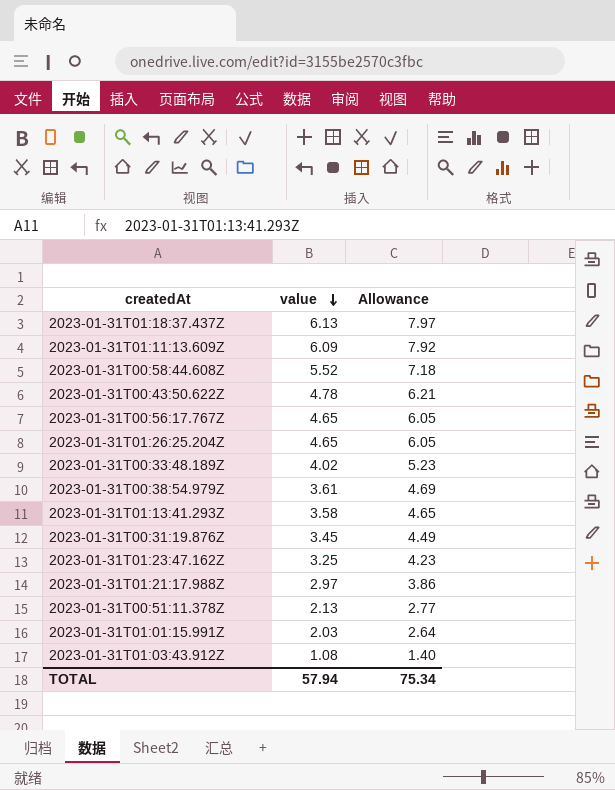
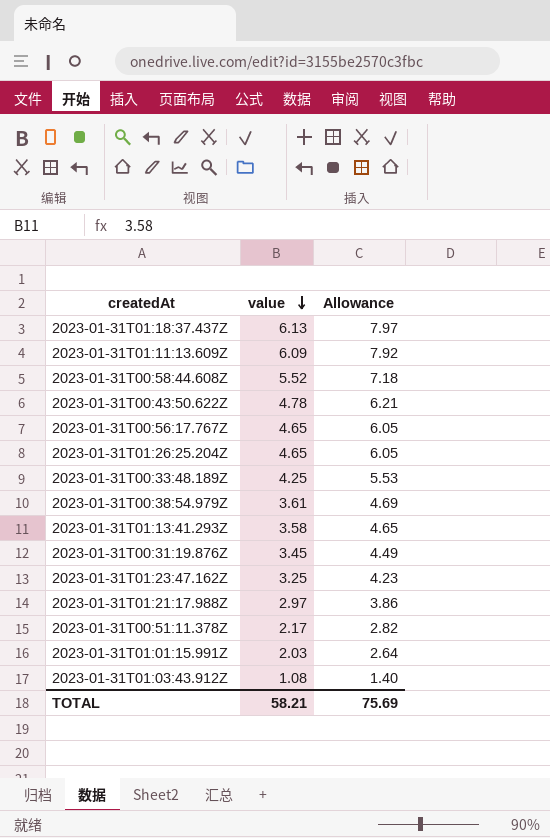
2023-01-31T00:33:48.189Z | value: 4.02 -> 4.25
2023-01-31T00:33:48.189Z | Allowance: 5.23 -> 5.53
2023-01-31T00:51:11.378Z | value: 2.13 -> 2.17
2023-01-31T00:51:11.378Z | Allowance: 2.77 -> 2.82
TOTAL | value: 57.94 -> 58.21
TOTAL | Allowance: 75.34 -> 75.69

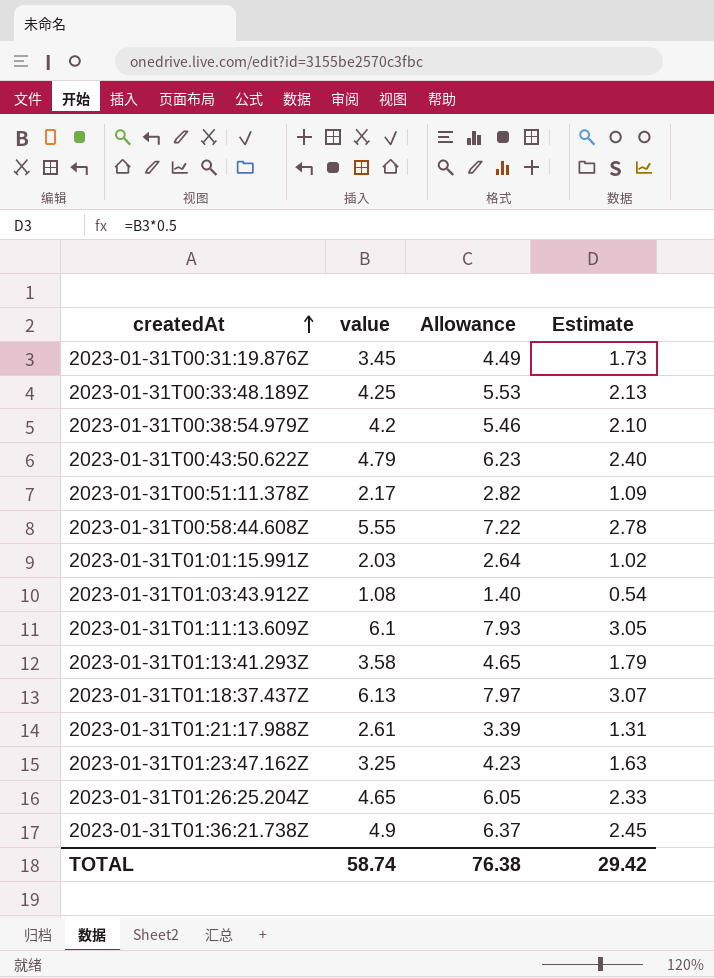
row order: value descending -> createdAt ascending
column Estimate | formula: none -> [value] * 0.5
row 2023-01-31T00:56:17.767Z: 4.65 | 6.05 -> none
2023-01-31T00:38:54.979Z | value: 3.61 -> 4.2
2023-01-31T00:38:54.979Z | Allowance: 4.69 -> 5.46
2023-01-31T00:43:50.622Z | value: 4.78 -> 4.79
2023-01-31T00:43:50.622Z | Allowance: 6.21 -> 6.23
2023-01-31T00:58:44.608Z | value: 5.52 -> 5.55
2023-01-31T00:58:44.608Z | Allowance: 7.18 -> 7.22
2023-01-31T01:11:13.609Z | value: 6.09 -> 6.1
2023-01-31T01:11:13.609Z | Allowance: 7.92 -> 7.93
2023-01-31T01:21:17.988Z | value: 2.97 -> 2.61
2023-01-31T01:21:17.988Z | Allowance: 3.86 -> 3.39
row 2023-01-31T01:36:21.738Z: none -> 4.9 | 6.37 | 2.45
TOTAL | value: 58.21 -> 58.74
TOTAL | Allowance: 75.69 -> 76.38

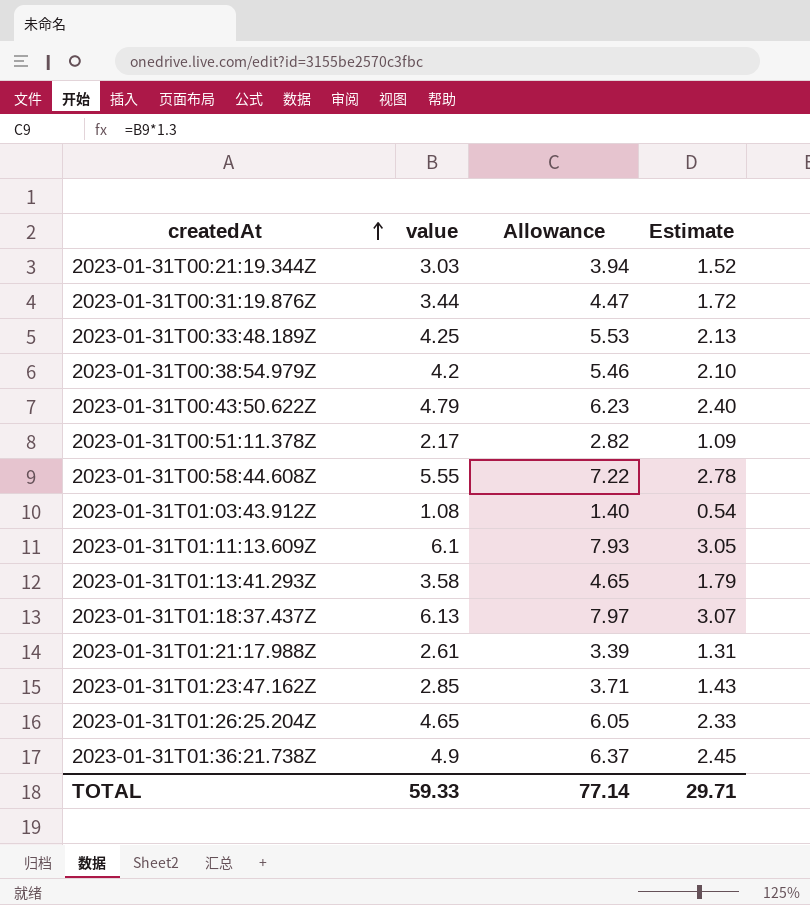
row 2023-01-31T01:01:15.991Z: 2.03 | 2.64 | 1.02 -> none
row 2023-01-31T00:21:19.344Z: none -> 3.03 | 3.94 | 1.52
2023-01-31T00:31:19.876Z | value: 3.45 -> 3.44
2023-01-31T00:31:19.876Z | Allowance: 4.49 -> 4.47
2023-01-31T00:31:19.876Z | Estimate: 1.73 -> 1.72
2023-01-31T01:23:47.162Z | value: 3.25 -> 2.85
2023-01-31T01:23:47.162Z | Allowance: 4.23 -> 3.71
2023-01-31T01:23:47.162Z | Estimate: 1.63 -> 1.43
TOTAL | value: 58.74 -> 59.33
TOTAL | Allowance: 76.38 -> 77.14
TOTAL | Estimate: 29.42 -> 29.71

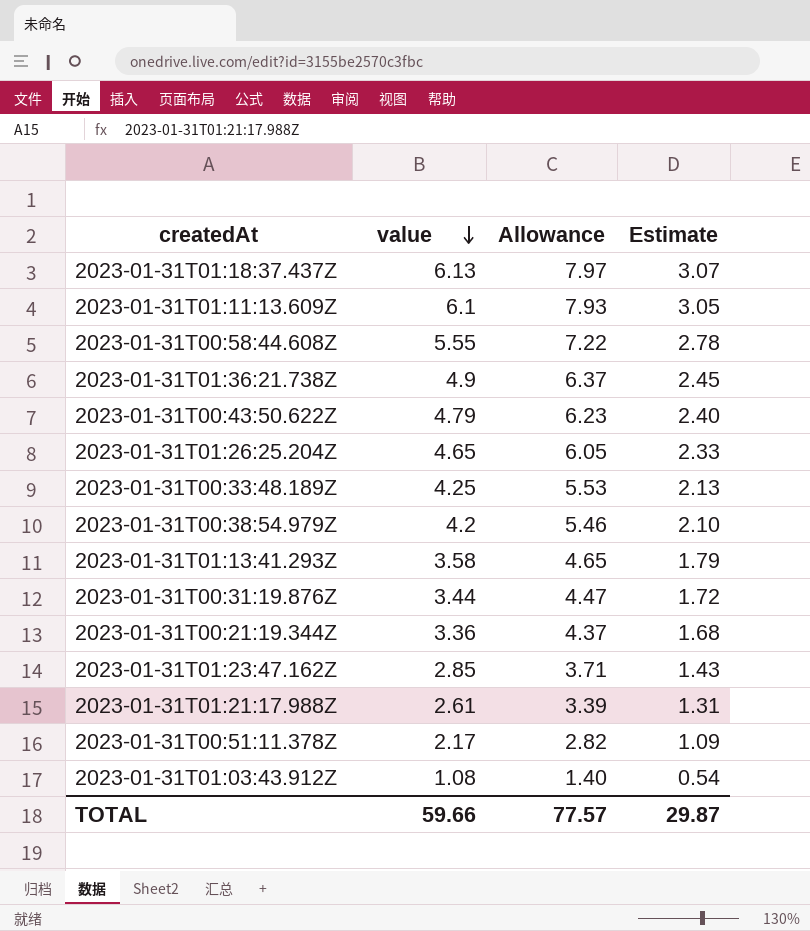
row order: createdAt ascending -> value descending
2023-01-31T00:21:19.344Z | value: 3.03 -> 3.36
2023-01-31T00:21:19.344Z | Allowance: 3.94 -> 4.37
2023-01-31T00:21:19.344Z | Estimate: 1.52 -> 1.68
TOTAL | value: 59.33 -> 59.66
TOTAL | Allowance: 77.14 -> 77.57
TOTAL | Estimate: 29.71 -> 29.87

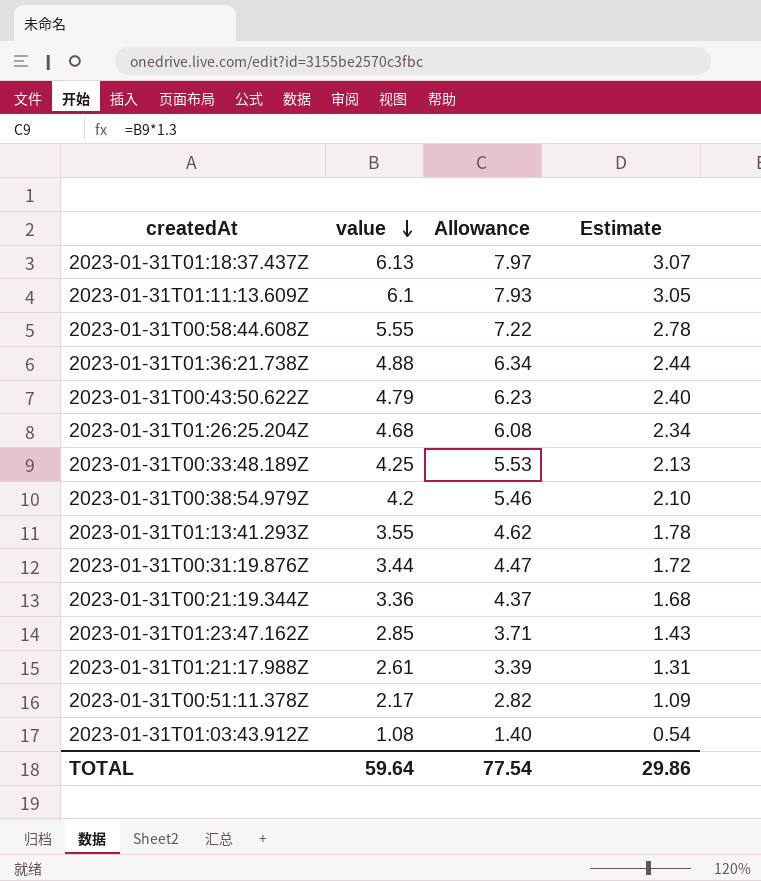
2023-01-31T01:36:21.738Z | value: 4.9 -> 4.88
2023-01-31T01:36:21.738Z | Allowance: 6.37 -> 6.34
2023-01-31T01:36:21.738Z | Estimate: 2.45 -> 2.44
2023-01-31T01:26:25.204Z | value: 4.65 -> 4.68
2023-01-31T01:26:25.204Z | Allowance: 6.05 -> 6.08
2023-01-31T01:26:25.204Z | Estimate: 2.33 -> 2.34
2023-01-31T01:13:41.293Z | value: 3.58 -> 3.55
2023-01-31T01:13:41.293Z | Allowance: 4.65 -> 4.62
2023-01-31T01:13:41.293Z | Estimate: 1.79 -> 1.78
TOTAL | value: 59.66 -> 59.64
TOTAL | Allowance: 77.57 -> 77.54
TOTAL | Estimate: 29.87 -> 29.86

